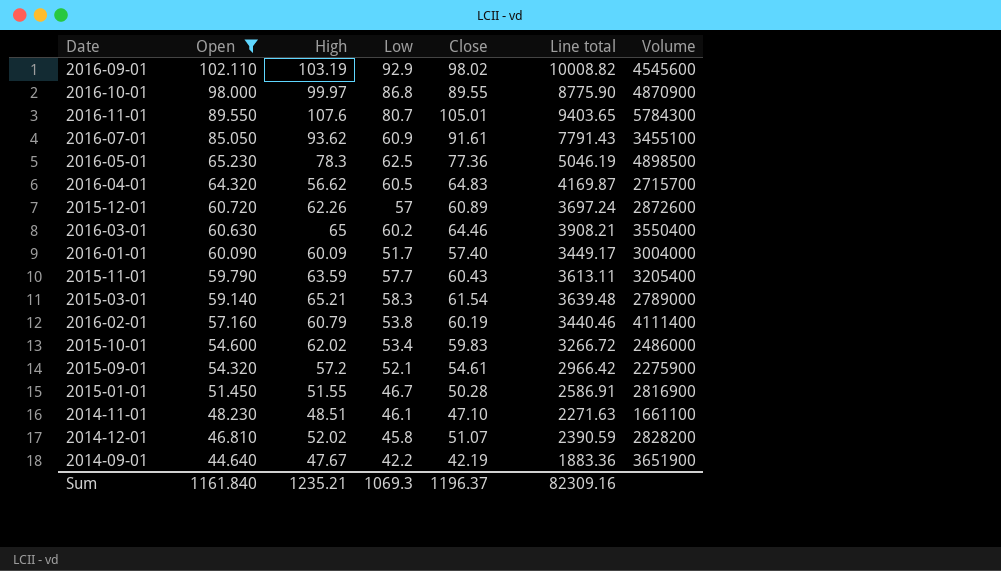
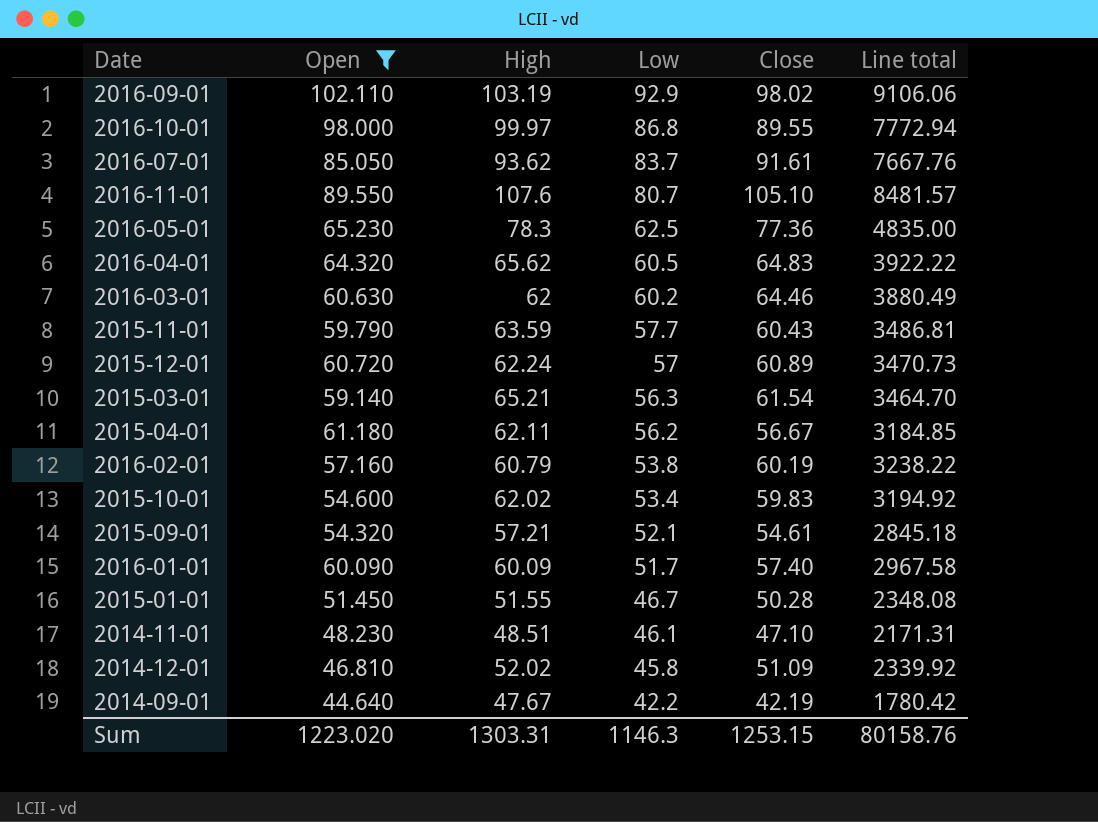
row order: Open descending -> Low descending
column Volume | position: 7 -> none
column Line total | formula: [Open] * [Close] -> [Low] * [Close]
2016-07-01 | Low: 60.9 -> 83.7
2016-11-01 | Close: 105.01 -> 105.10
2016-04-01 | High: 56.62 -> 65.62
2016-03-01 | High: 65 -> 62
2015-12-01 | High: 62.26 -> 62.24
2015-03-01 | Low: 58.3 -> 56.3
row 2015-04-01: none -> 61.180 | 62.11 | 56.2 | 56.67 | 3184.85
2015-09-01 | High: 57.2 -> 57.21
2014-12-01 | Close: 51.07 -> 51.09
Sum | Open: 1161.840 -> 1223.020
Sum | High: 1235.21 -> 1303.31
Sum | Low: 1069.3 -> 1146.3
Sum | Close: 1196.37 -> 1253.15
Sum | Line total: 82309.16 -> 80158.76

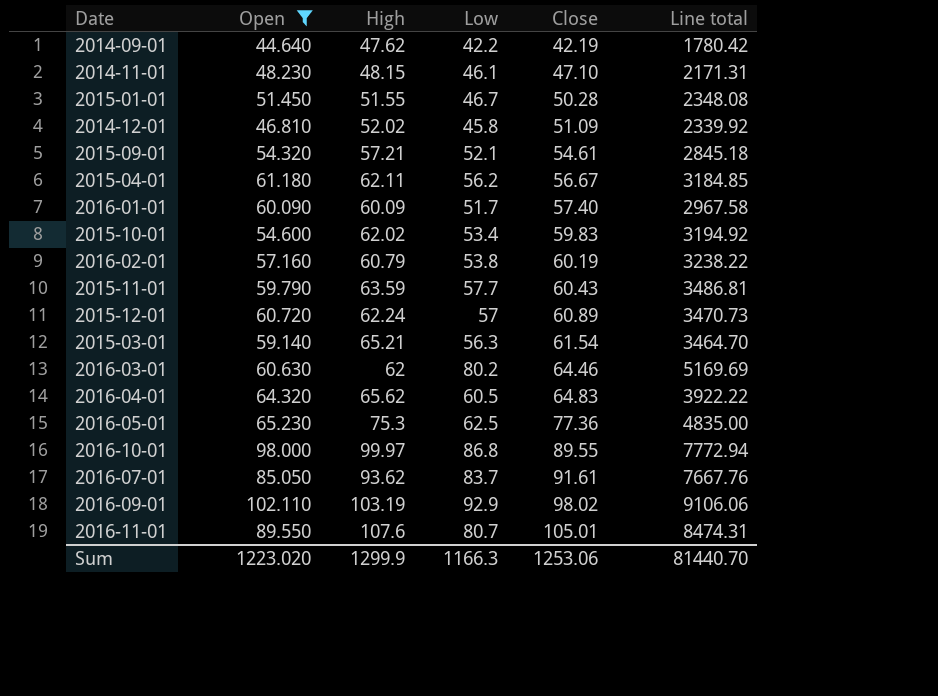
row order: Low descending -> Close ascending
2014-09-01 | High: 47.67 -> 47.62
2014-11-01 | High: 48.51 -> 48.15
2016-03-01 | Low: 60.2 -> 80.2
2016-03-01 | Line total: 3880.49 -> 5169.69
2016-05-01 | High: 78.3 -> 75.3
2016-11-01 | Close: 105.10 -> 105.01
2016-11-01 | Line total: 8481.57 -> 8474.31
Sum | High: 1303.31 -> 1299.9
Sum | Low: 1146.3 -> 1166.3
Sum | Close: 1253.15 -> 1253.06
Sum | Line total: 80158.76 -> 81440.70

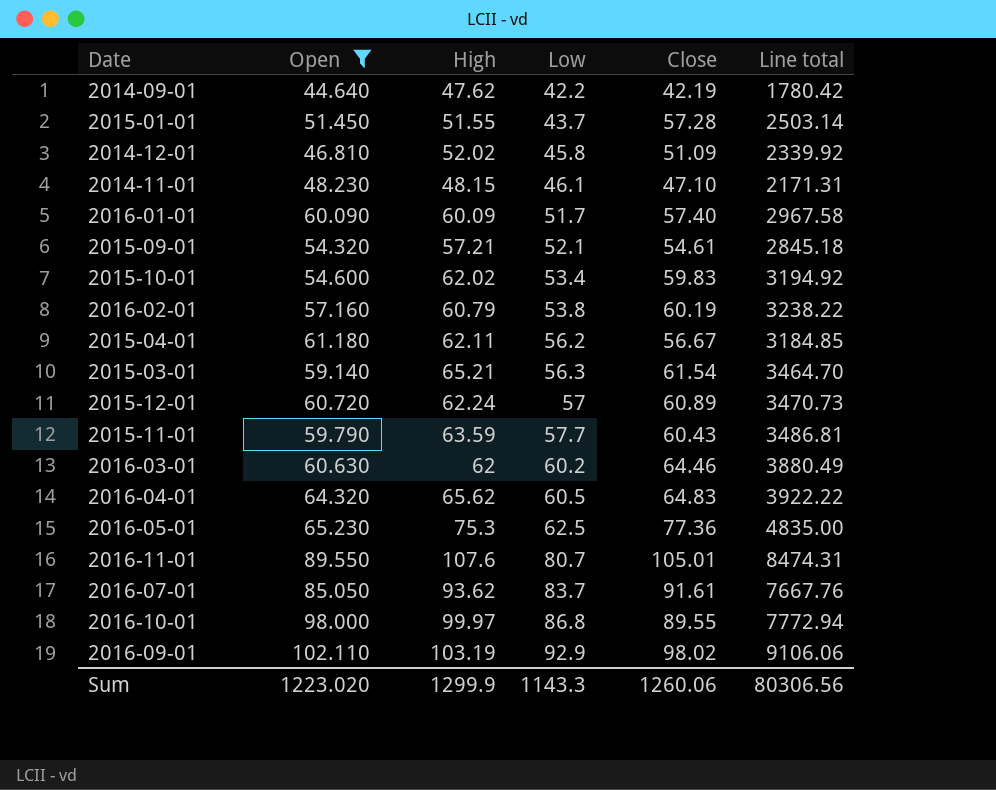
row order: Close ascending -> Low ascending
2015-01-01 | Low: 46.7 -> 43.7
2015-01-01 | Close: 50.28 -> 57.28
2015-01-01 | Line total: 2348.08 -> 2503.14
2016-03-01 | Low: 80.2 -> 60.2
2016-03-01 | Line total: 5169.69 -> 3880.49
Sum | Low: 1166.3 -> 1143.3
Sum | Close: 1253.06 -> 1260.06
Sum | Line total: 81440.70 -> 80306.56

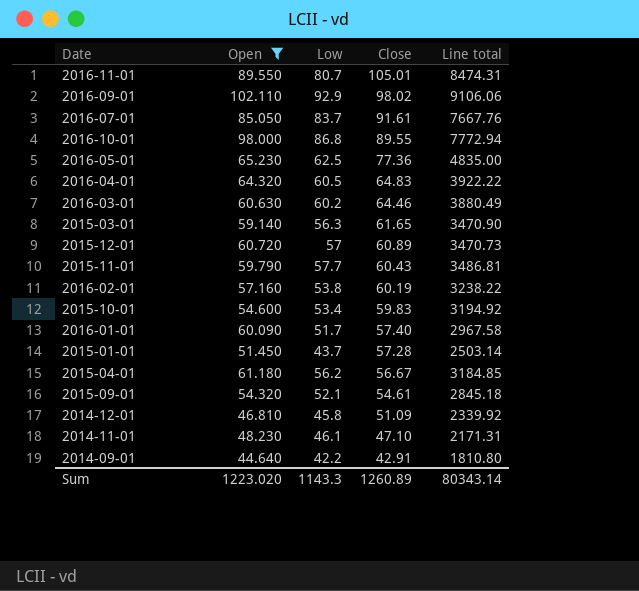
row order: Low ascending -> Close descending
column High | position: 3 -> none
2015-03-01 | Close: 61.54 -> 61.65
2015-03-01 | Line total: 3464.70 -> 3470.90
2014-09-01 | Close: 42.19 -> 42.91
2014-09-01 | Line total: 1780.42 -> 1810.80
Sum | Close: 1260.06 -> 1260.89
Sum | Line total: 80306.56 -> 80343.14

